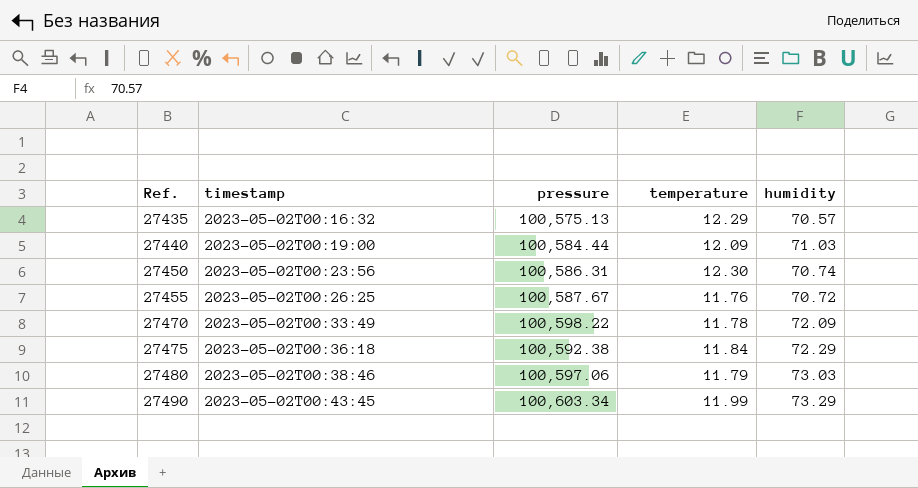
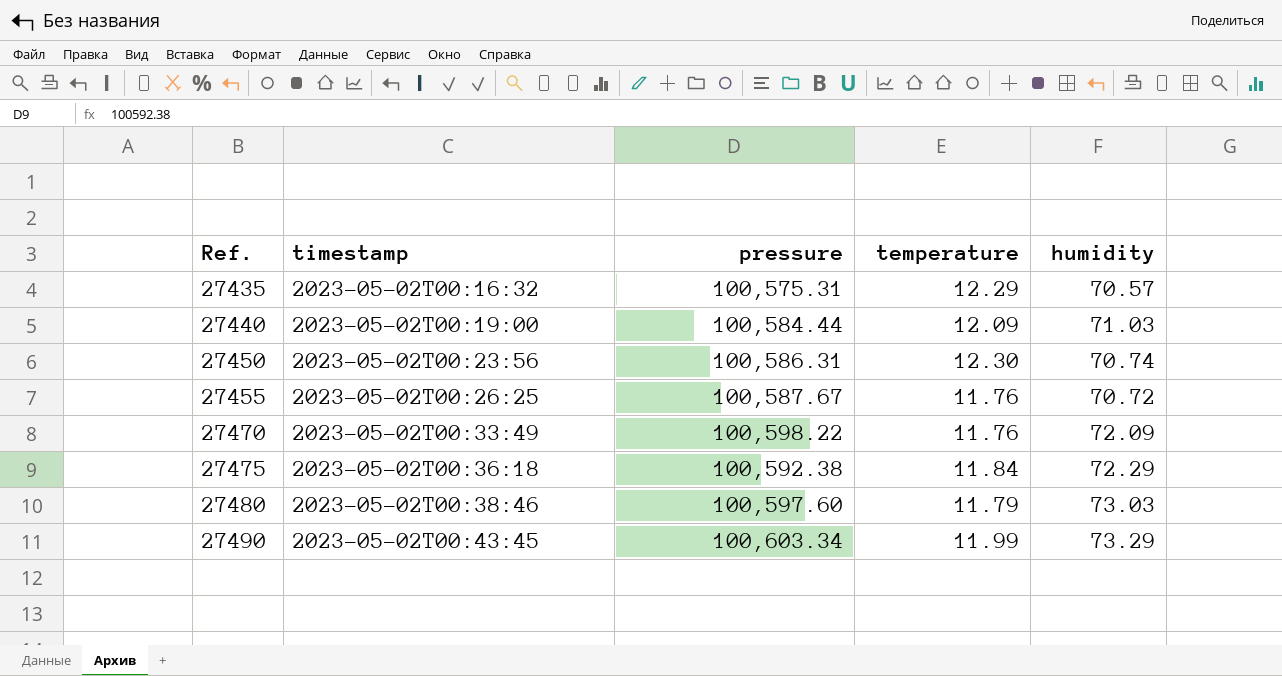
27435 | pressure: 100,575.13 -> 100,575.31
27470 | temperature: 11.78 -> 11.76
27480 | pressure: 100,597.06 -> 100,597.60

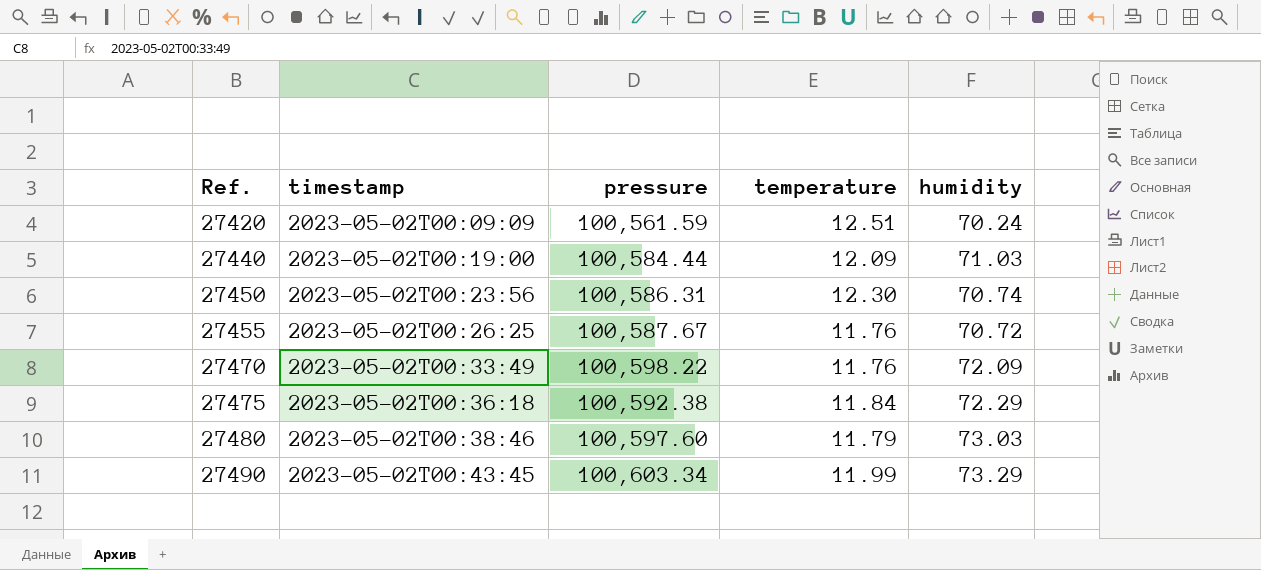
row 27435: 2023-05-02T00:16:32 | 100,575.31 | 12.29 | 70.57 -> none
row 27420: none -> 2023-05-02T00:09:09 | 100,561.59 | 12.51 | 70.24

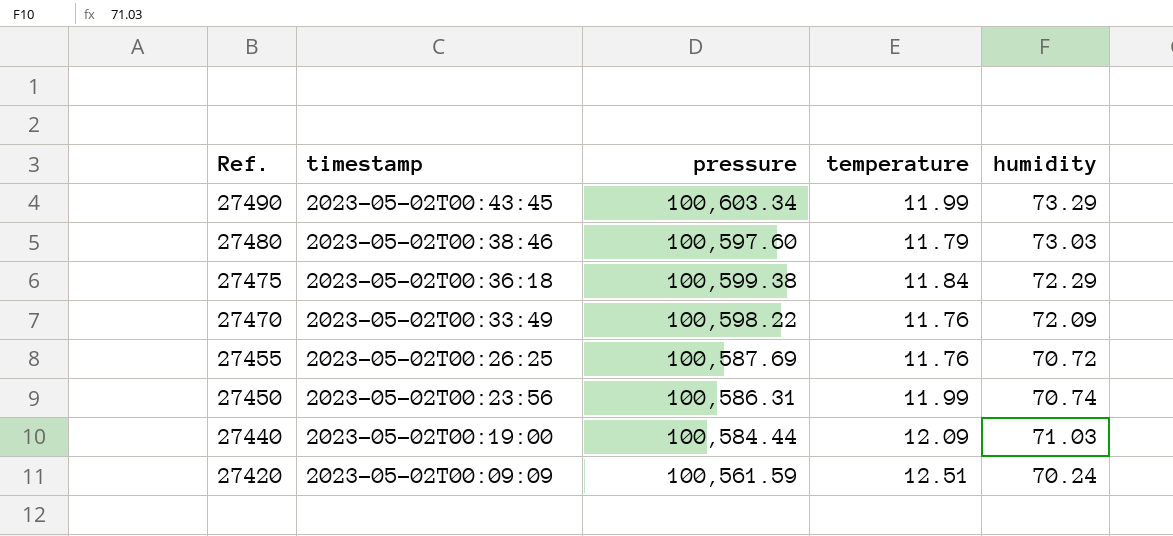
row order: Ref. ascending -> Ref. descending
27475 | pressure: 100,592.38 -> 100,599.38
27455 | pressure: 100,587.67 -> 100,587.69
27450 | temperature: 12.30 -> 11.99

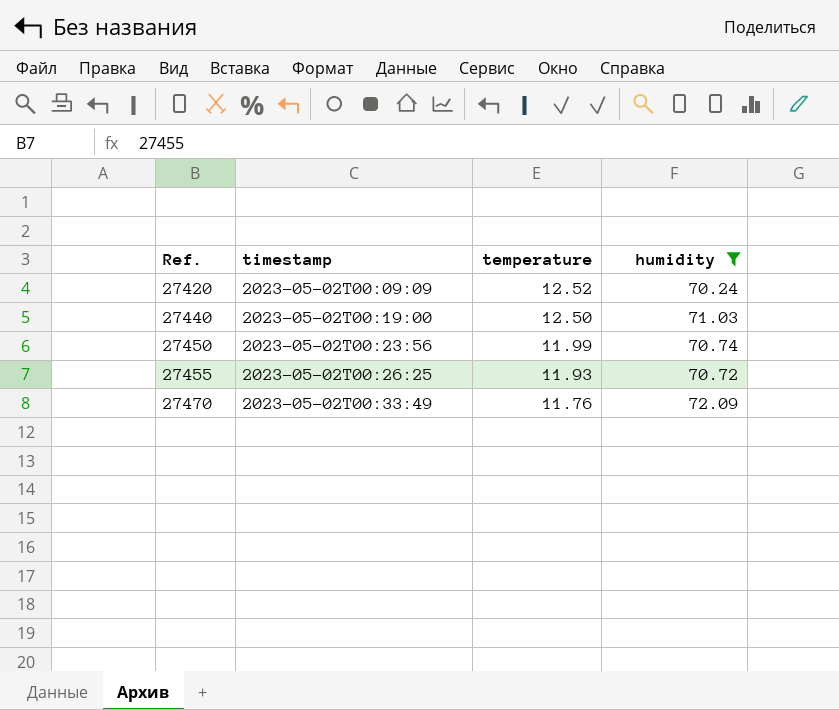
filter: none -> humidity <= 72.09
row order: Ref. descending -> Ref. ascending
column pressure | position: 3 -> none
27420 | temperature: 12.51 -> 12.52
27440 | temperature: 12.09 -> 12.50
27455 | temperature: 11.76 -> 11.93

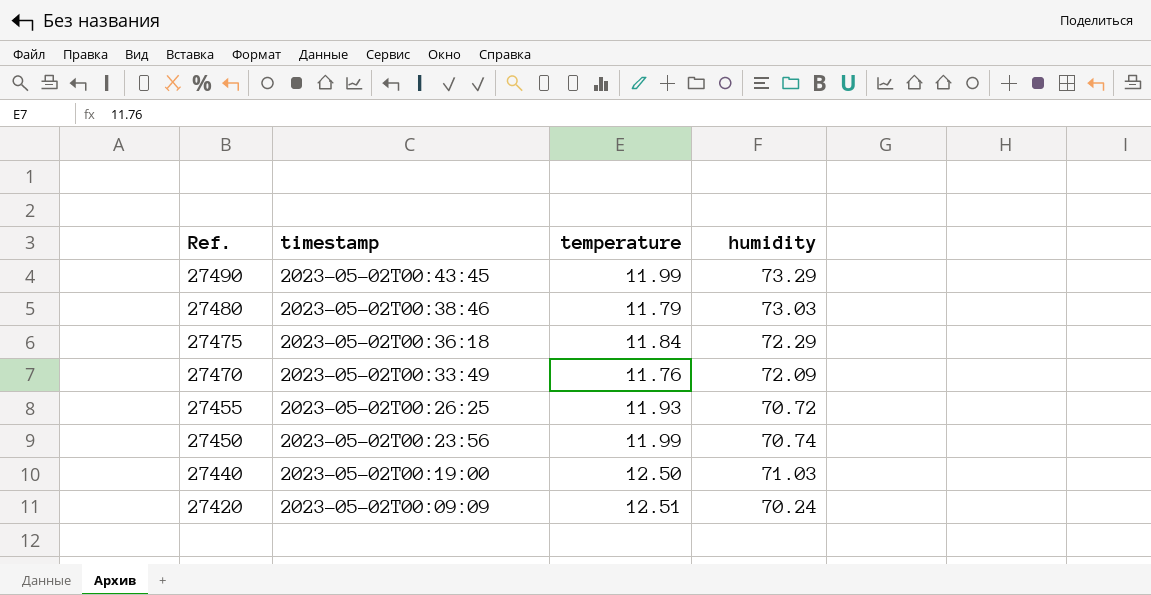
filter: humidity <= 72.09 -> none
row order: Ref. ascending -> Ref. descending
27420 | temperature: 12.52 -> 12.51

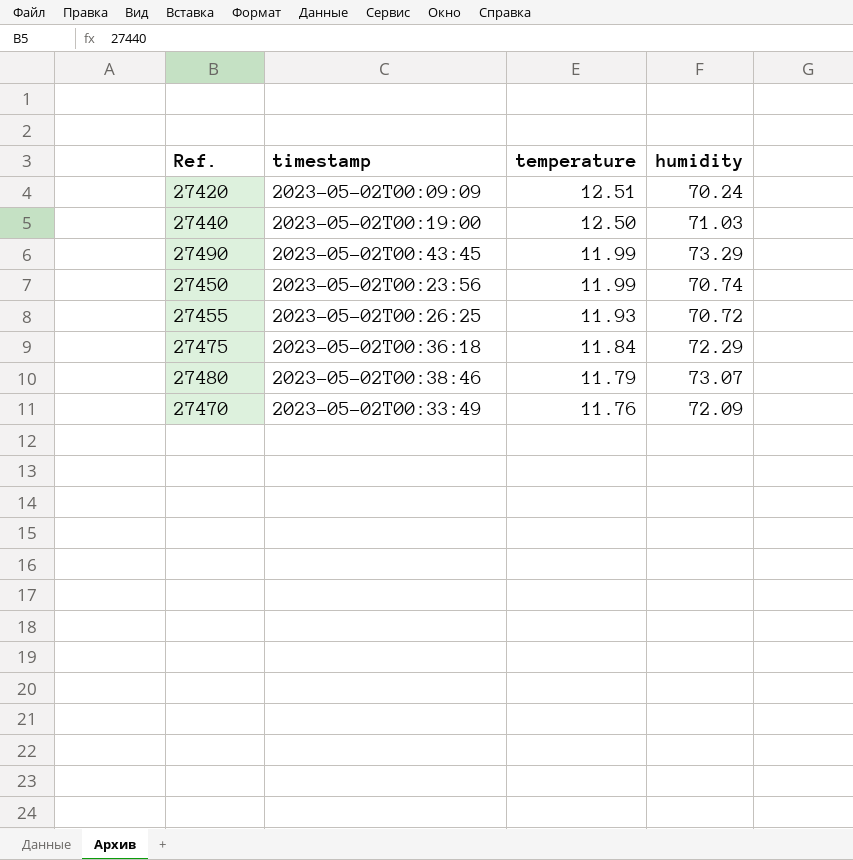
row order: Ref. descending -> temperature descending
27480 | humidity: 73.03 -> 73.07

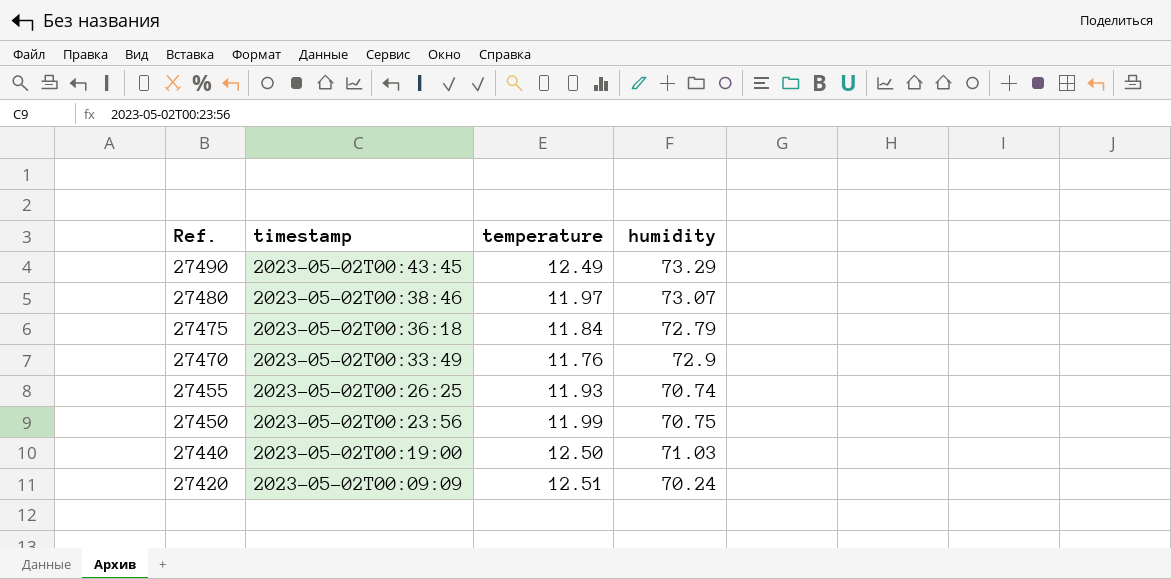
row order: temperature descending -> Ref. descending
27490 | temperature: 11.99 -> 12.49
27480 | temperature: 11.79 -> 11.97
27475 | humidity: 72.29 -> 72.79
27470 | humidity: 72.09 -> 72.9
27455 | humidity: 70.72 -> 70.74
27450 | humidity: 70.74 -> 70.75

